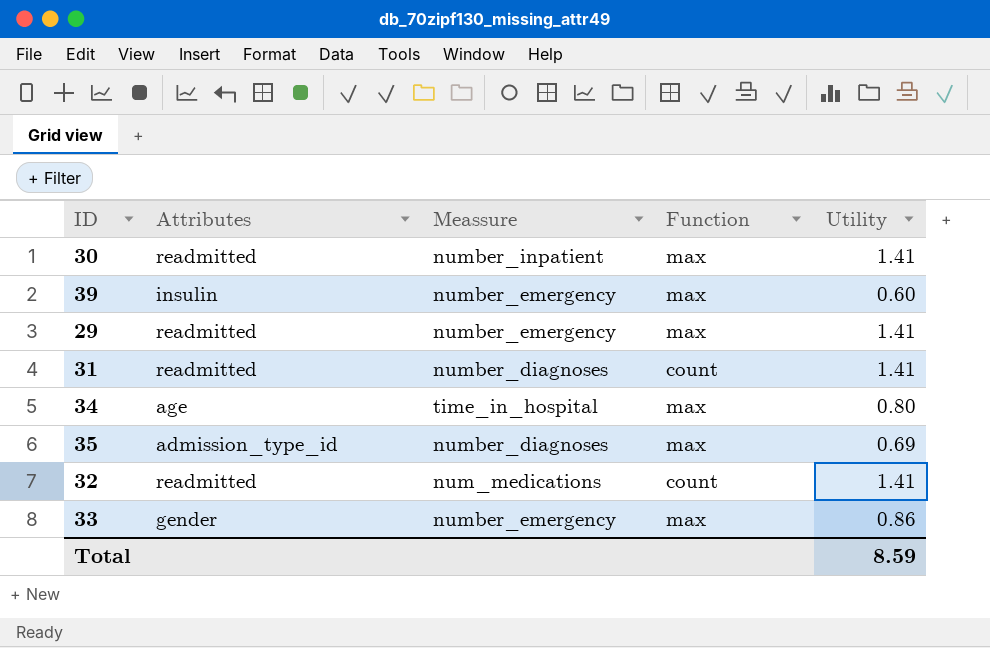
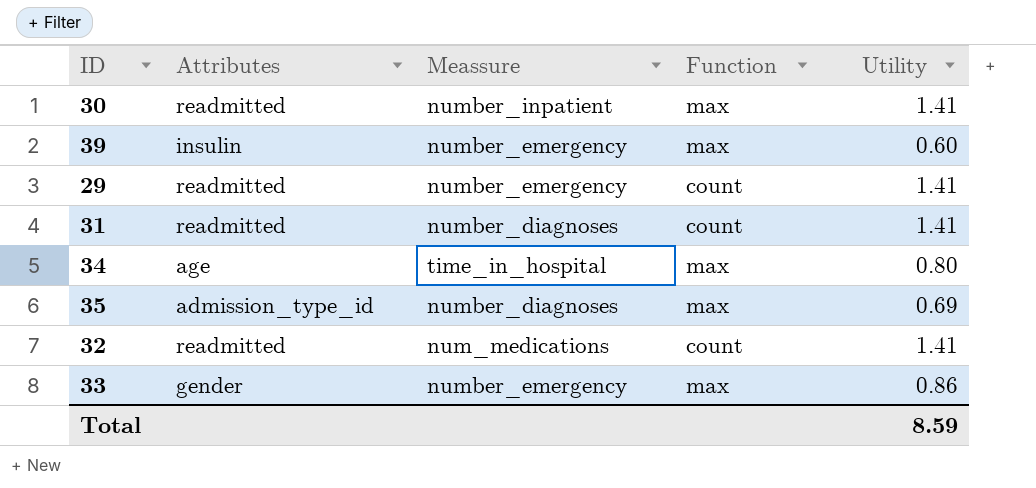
29 | Function: max -> count

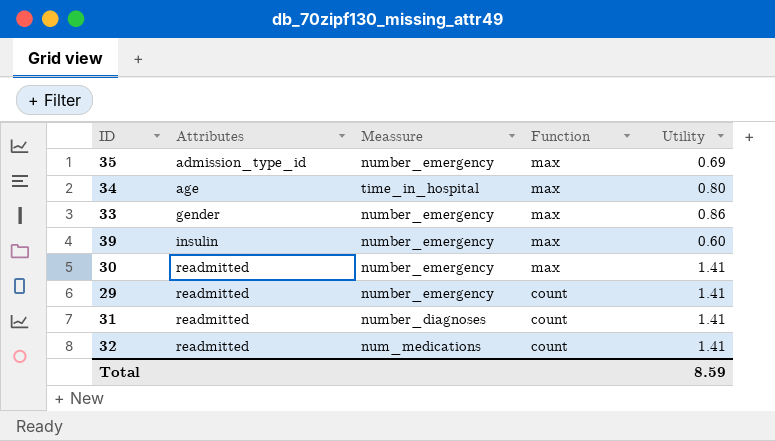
row order: none -> Attributes ascending
35 | Meassure: number_diagnoses -> number_emergency
30 | Meassure: number_inpatient -> number_emergency

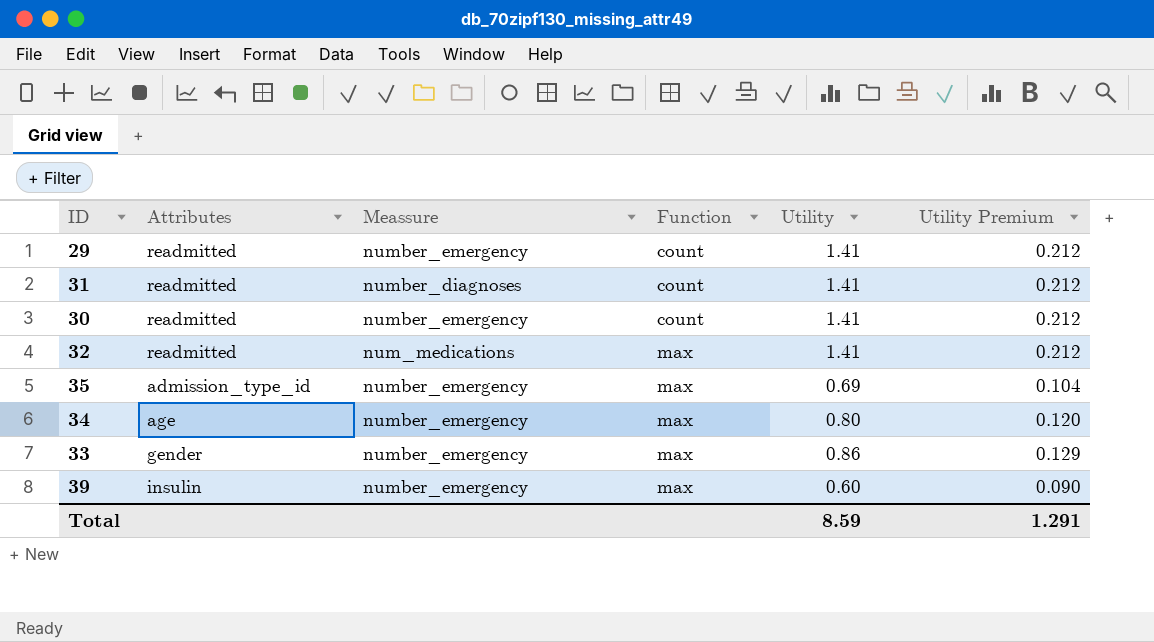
row order: Attributes ascending -> Function ascending
column Utility Premium | formula: none -> [Utility] * 0.15
30 | Function: max -> count
32 | Function: count -> max
34 | Meassure: time_in_hospital -> number_emergency

